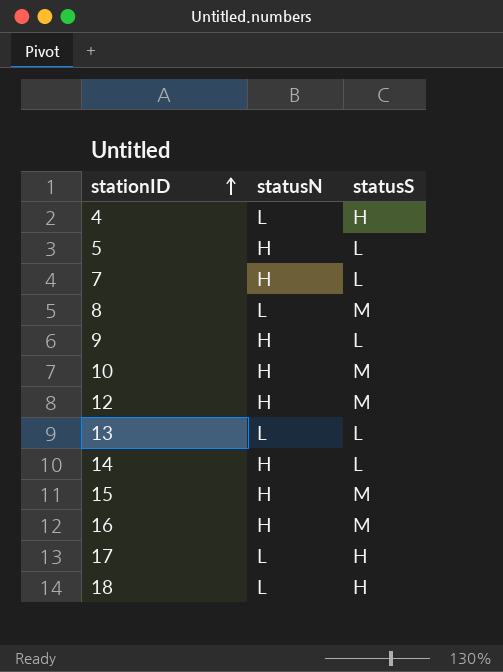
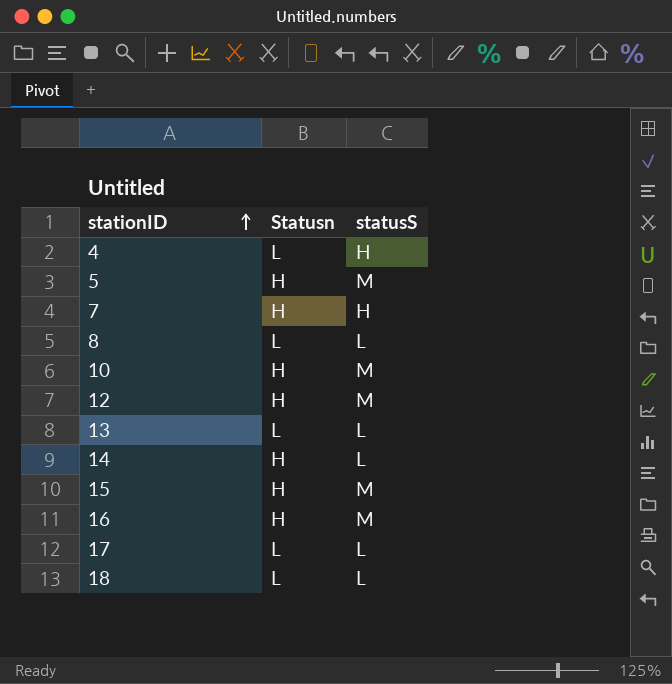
column name: statusN -> Statusn
row 9: H | L -> none
5 | statusS: L -> M
7 | statusS: L -> H
8 | statusS: M -> L
17 | statusS: H -> L
18 | statusS: H -> L

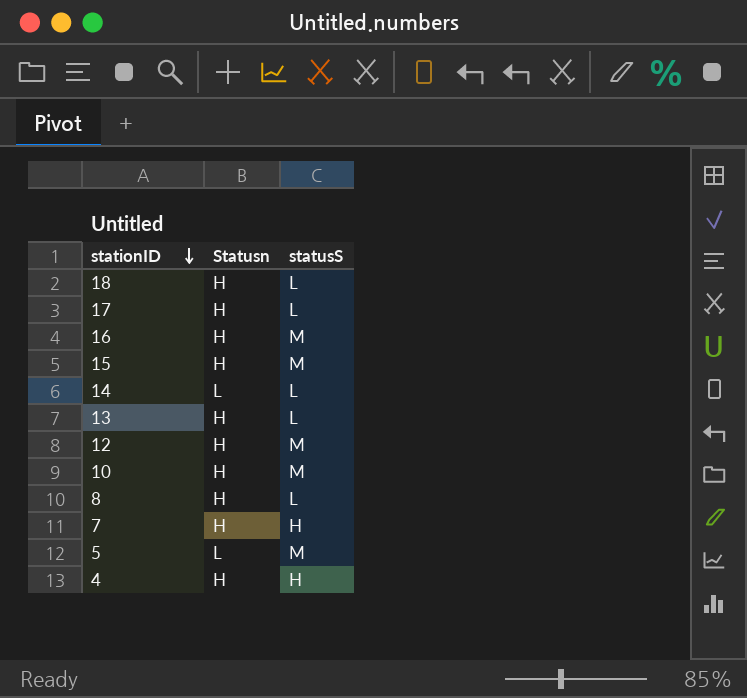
row order: stationID ascending -> stationID descending
18 | Statusn: L -> H
17 | Statusn: L -> H
14 | Statusn: H -> L
13 | Statusn: L -> H
8 | Statusn: L -> H
5 | Statusn: H -> L
4 | Statusn: L -> H

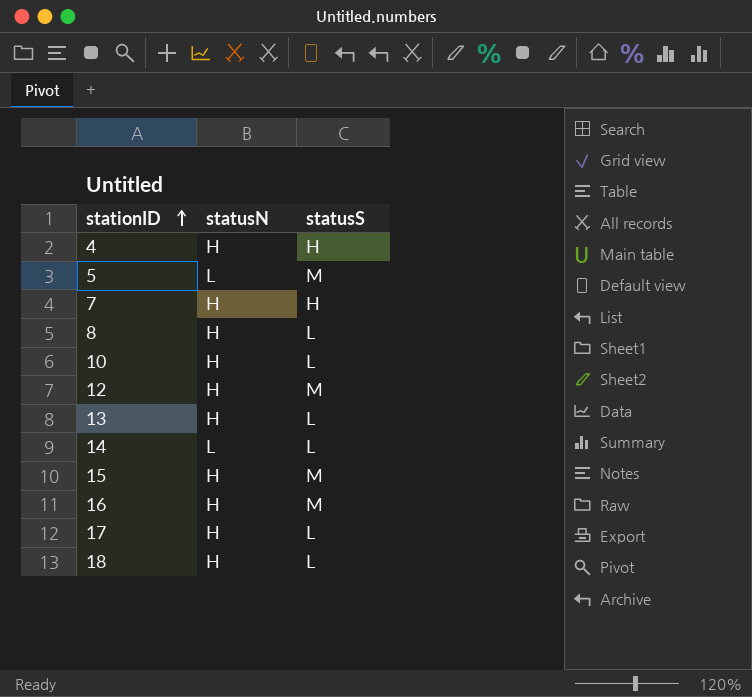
row order: stationID descending -> stationID ascending
column name: Statusn -> statusN
10 | statusS: M -> L

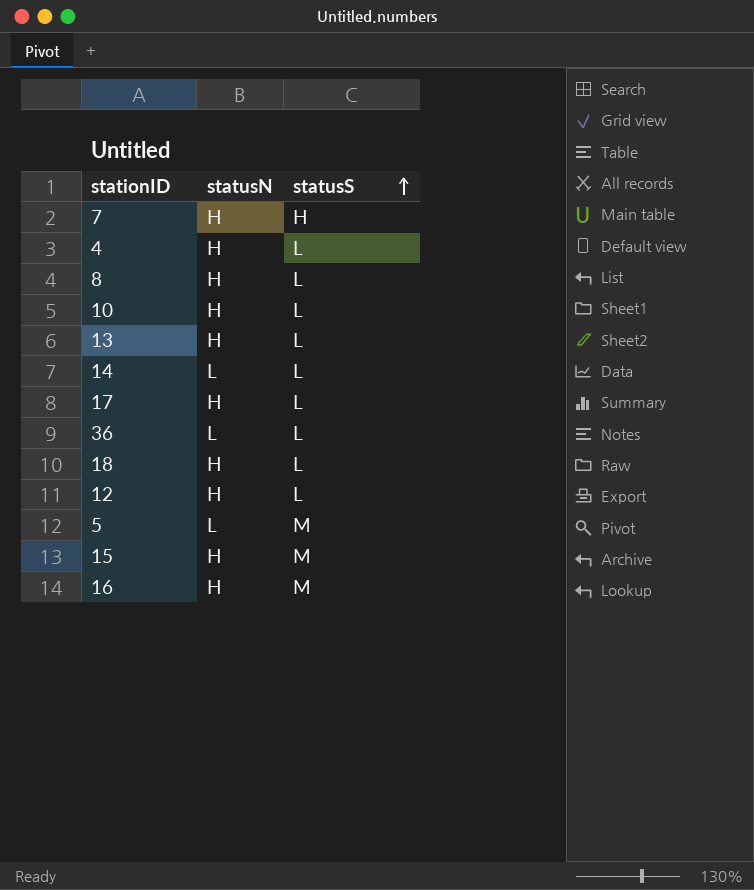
row order: stationID ascending -> statusS ascending
4 | statusS: H -> L
row 36: none -> L | L
12 | statusS: M -> L

